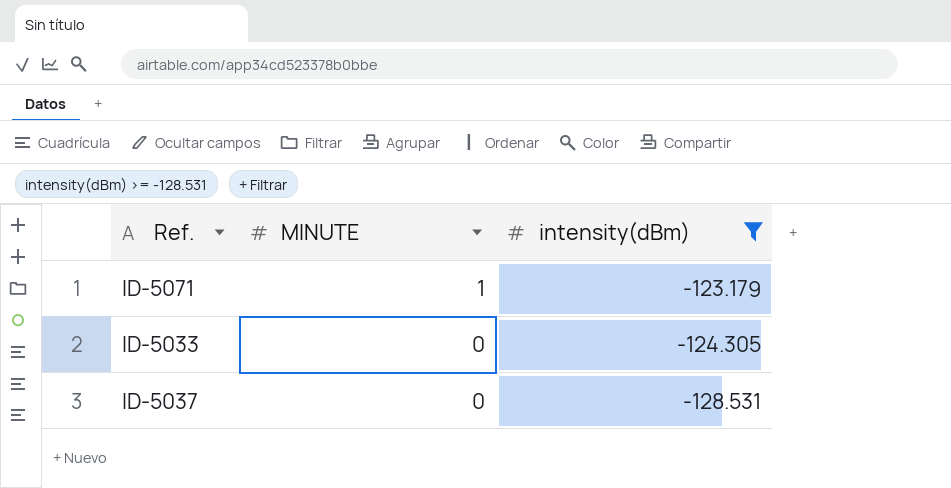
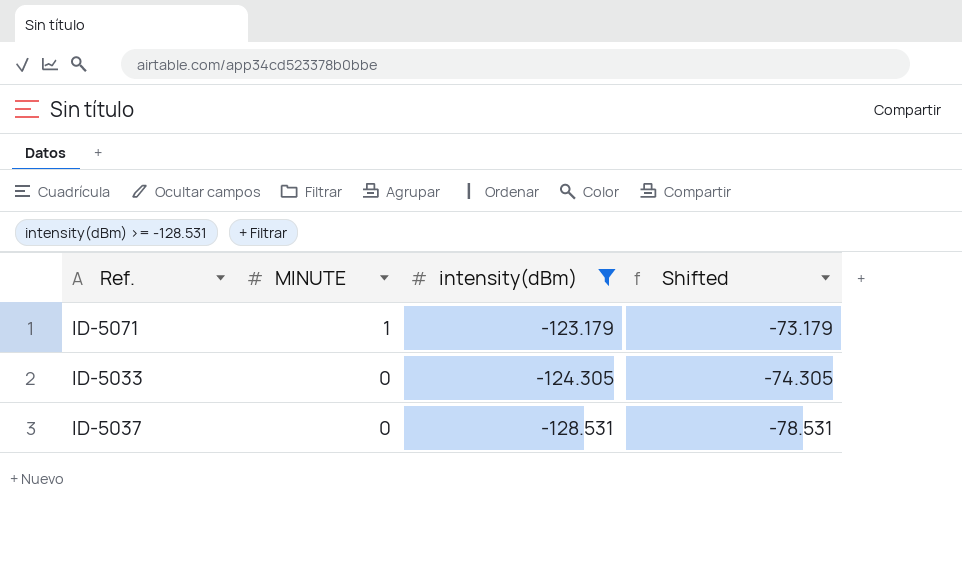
column Shifted | formula: none -> [intensity(dBm)] + 50

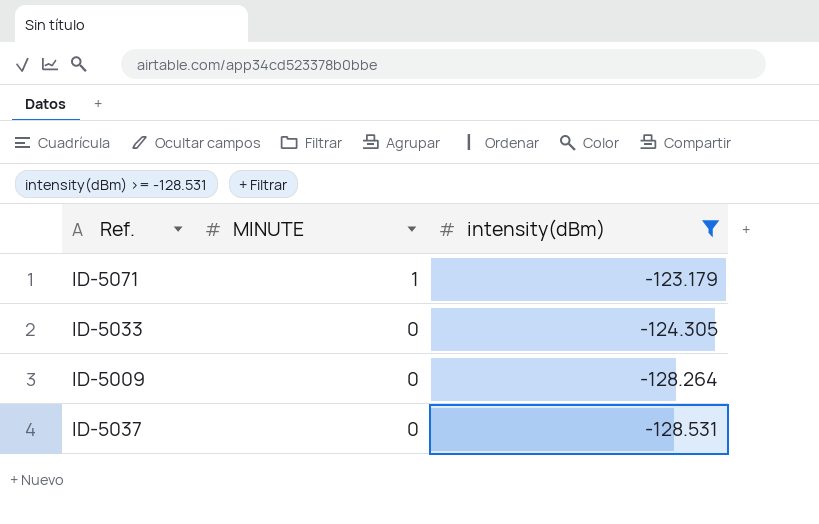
column Shifted | formula: [intensity(dBm)] + 50 -> none
row ID-5009: none -> 0 | -128.264

